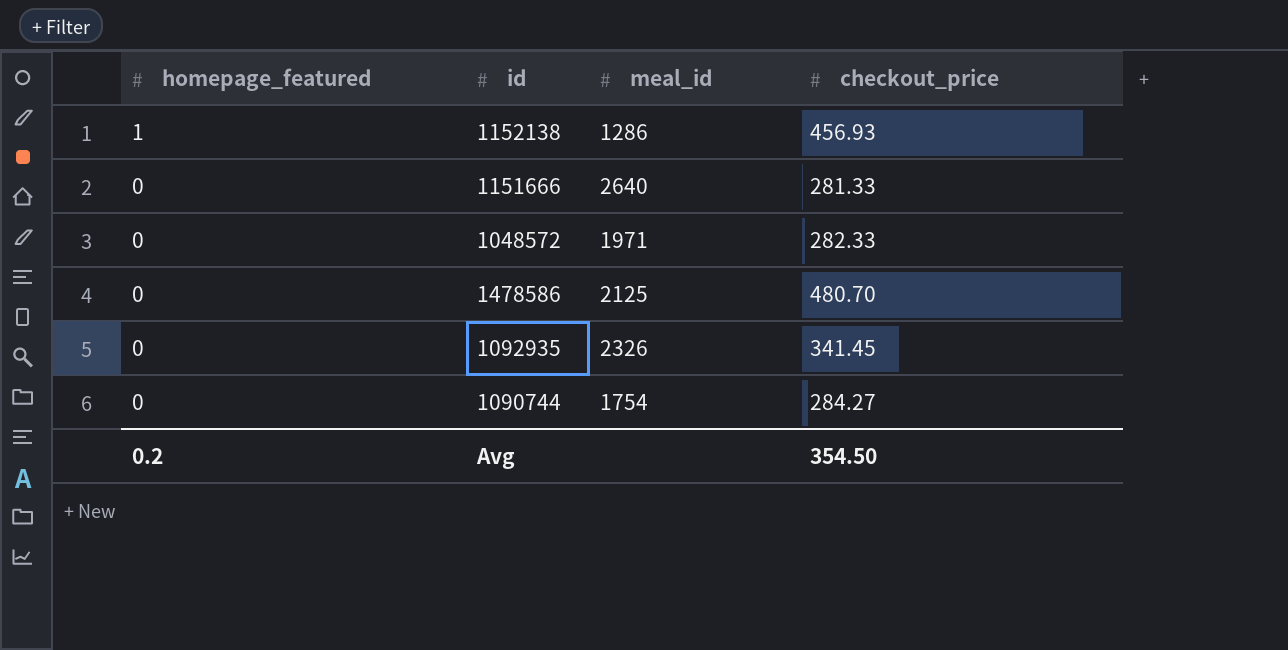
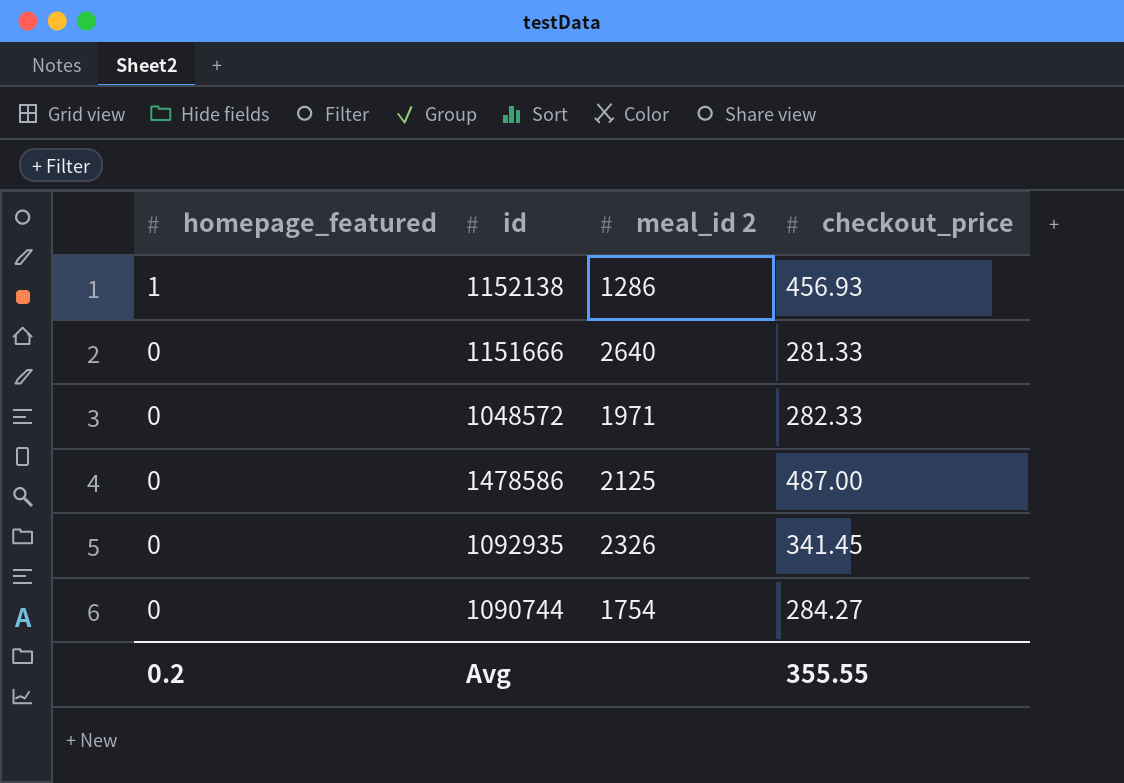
column name: meal_id -> meal_id 2
1478586 | checkout_price: 480.70 -> 487.00
Avg | checkout_price: 354.50 -> 355.55

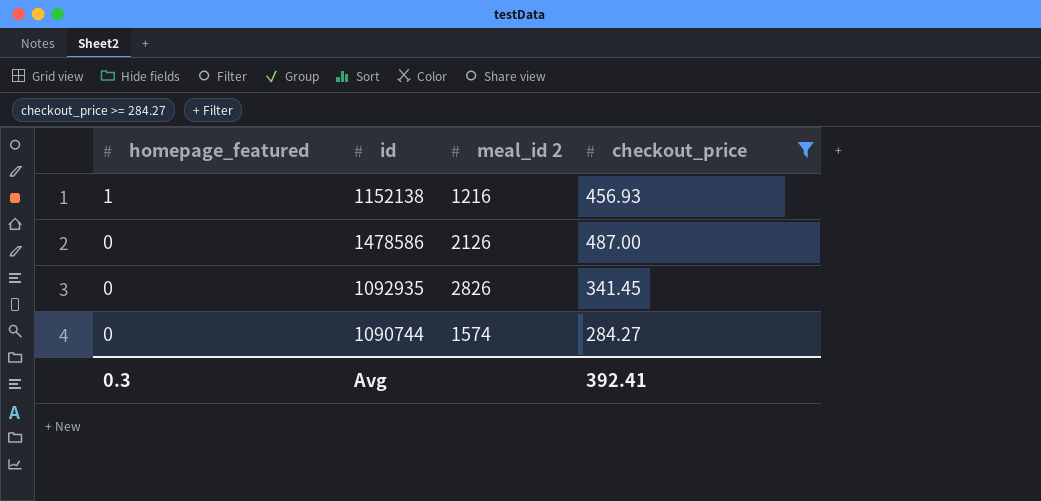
filter: none -> checkout_price >= 284.27
1152138 | meal_id 2: 1286 -> 1216
1478586 | meal_id 2: 2125 -> 2126
1092935 | meal_id 2: 2326 -> 2826
1090744 | meal_id 2: 1754 -> 1574
Avg | homepage_featured: 0.2 -> 0.3
Avg | checkout_price: 355.55 -> 392.41

